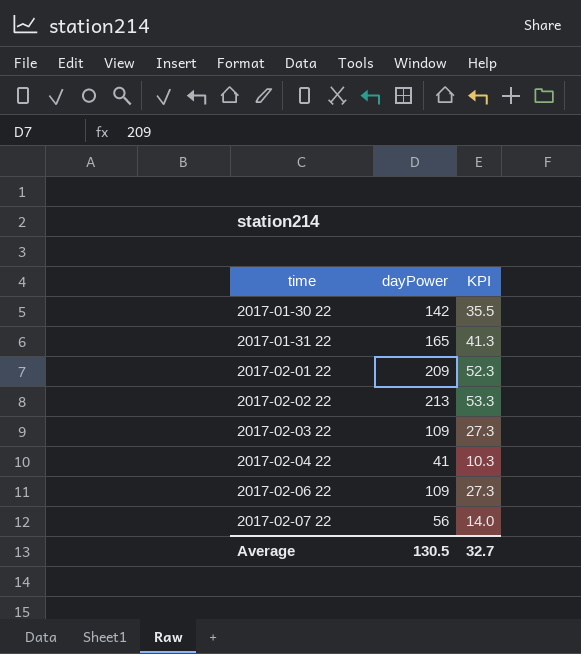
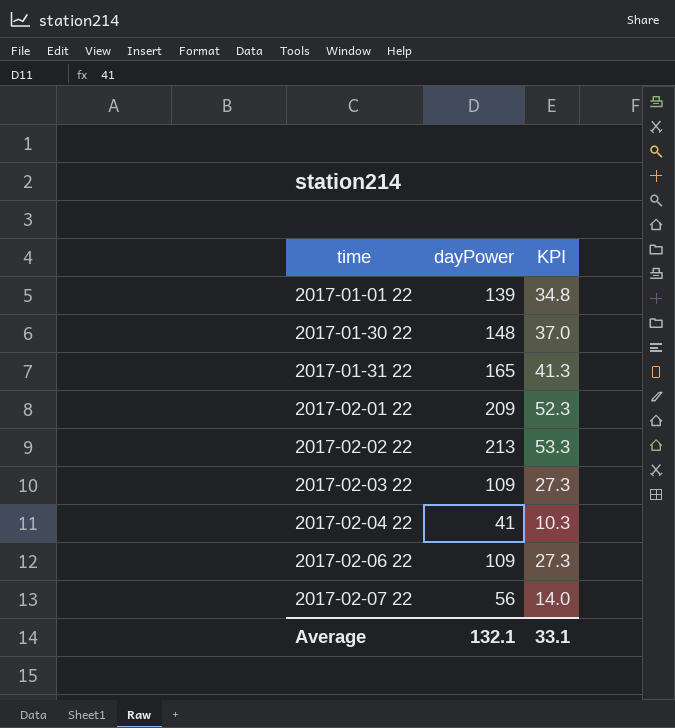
row 2017-01-01 22: none -> 139 | 34.8
2017-01-30 22 | dayPower: 142 -> 148
2017-01-30 22 | KPI: 35.5 -> 37.0
Average | dayPower: 130.5 -> 132.1
Average | KPI: 32.7 -> 33.1

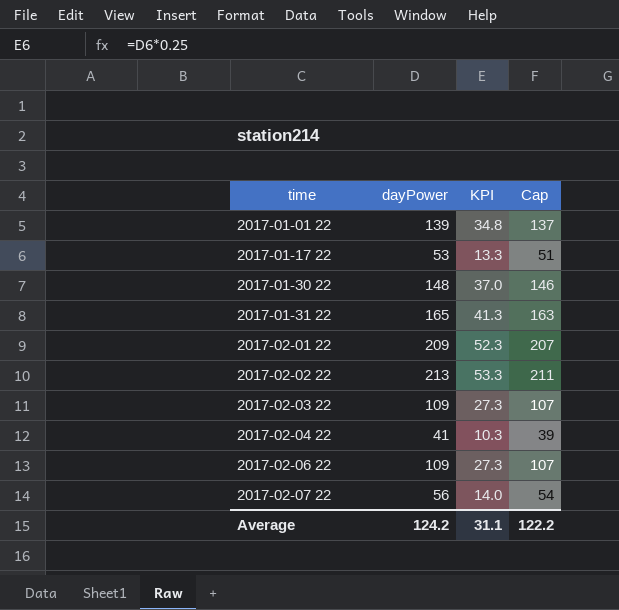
column Cap | formula: none -> [dayPower] - 2
row 2017-01-17 22: none -> 53 | 13.3 | 51
Average | dayPower: 132.1 -> 124.2
Average | KPI: 33.1 -> 31.1

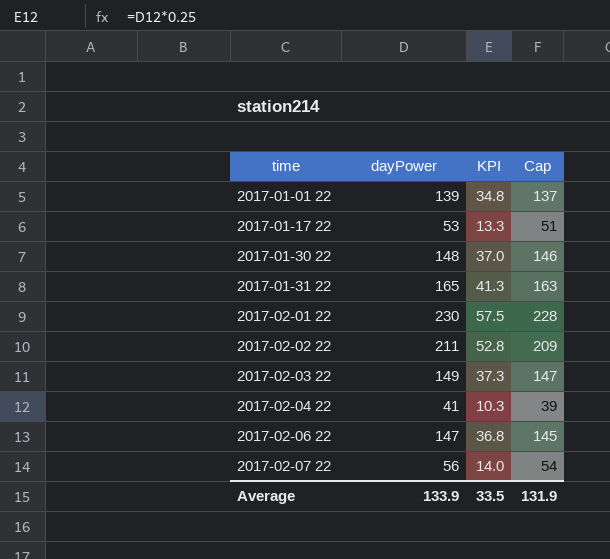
2017-02-01 22 | dayPower: 209 -> 230
2017-02-01 22 | KPI: 52.3 -> 57.5
2017-02-01 22 | Cap: 207 -> 228
2017-02-02 22 | dayPower: 213 -> 211
2017-02-02 22 | KPI: 53.3 -> 52.8
2017-02-02 22 | Cap: 211 -> 209
2017-02-03 22 | dayPower: 109 -> 149
2017-02-03 22 | KPI: 27.3 -> 37.3
2017-02-03 22 | Cap: 107 -> 147
2017-02-06 22 | dayPower: 109 -> 147
2017-02-06 22 | KPI: 27.3 -> 36.8
2017-02-06 22 | Cap: 107 -> 145
Average | dayPower: 124.2 -> 133.9
Average | KPI: 31.1 -> 33.5
Average | Cap: 122.2 -> 131.9

